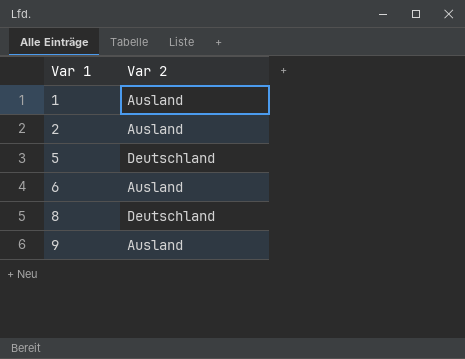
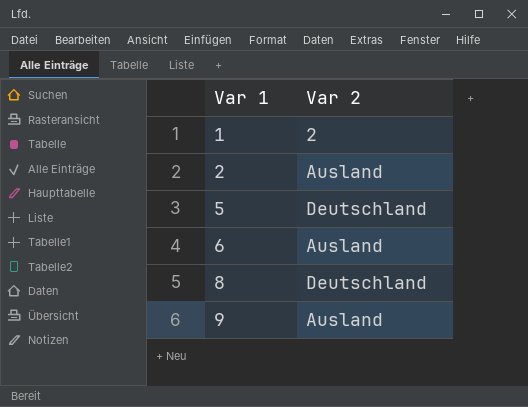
1 | Var 2: Ausland -> 2

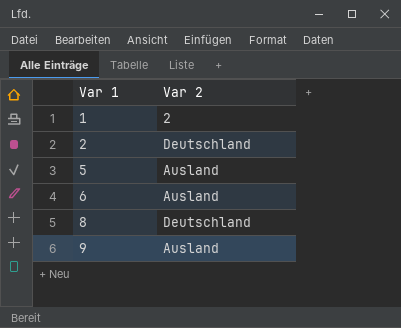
2 | Var 2: Ausland -> Deutschland
5 | Var 2: Deutschland -> Ausland

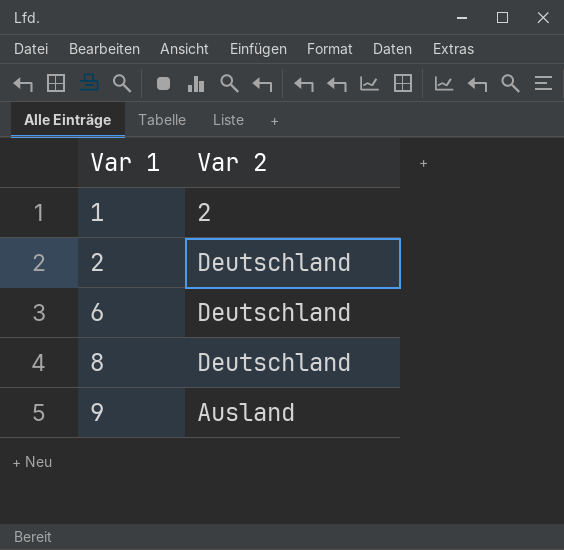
row 5: Ausland -> none
6 | Var 2: Ausland -> Deutschland

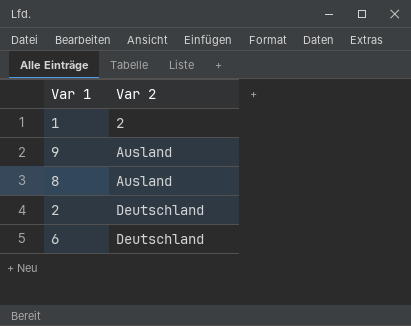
row order: Var 1 ascending -> Var 2 ascending
8 | Var 2: Deutschland -> Ausland

